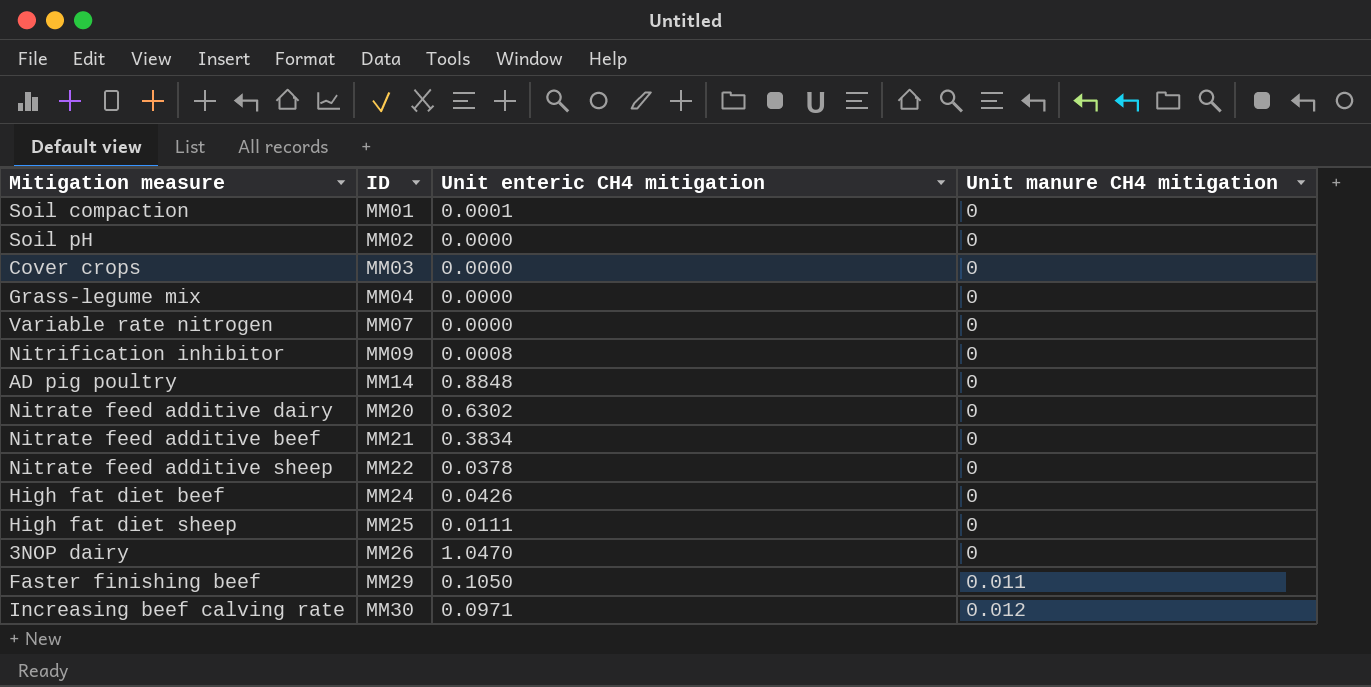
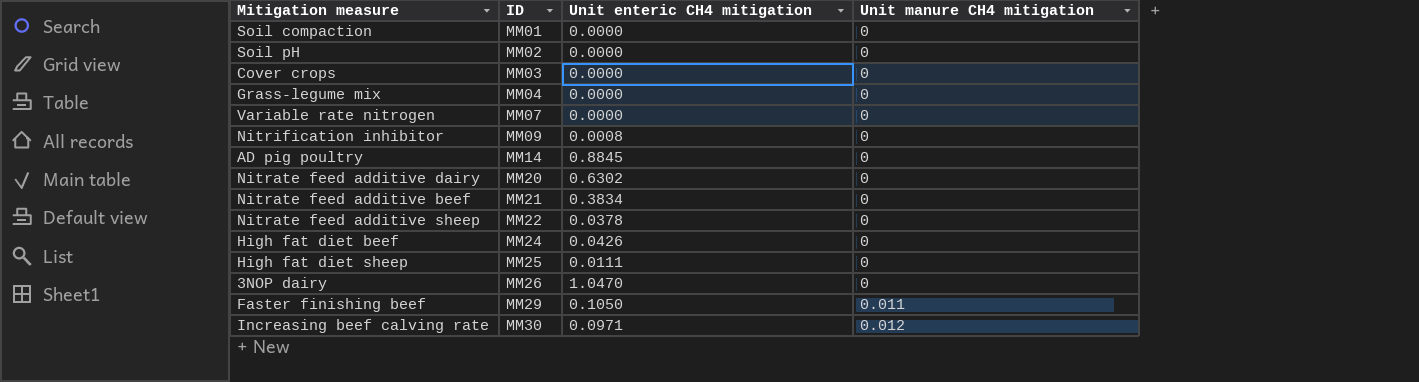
Soil compaction | Unit enteric CH4 mitigation: 0.0001 -> 0.0000
AD pig poultry | Unit enteric CH4 mitigation: 0.8848 -> 0.8845

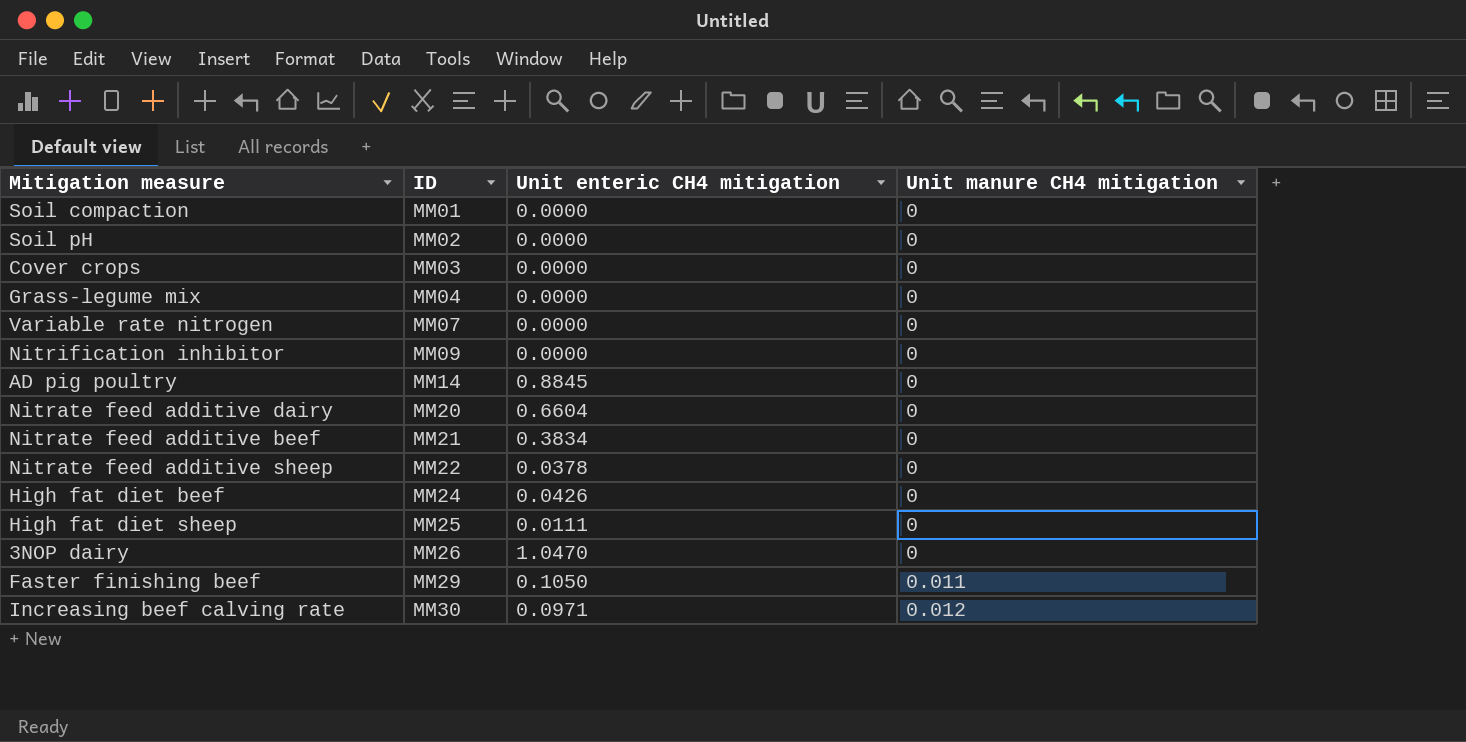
Nitrification inhibitor | Unit enteric CH4 mitigation: 0.0008 -> 0.0000
Nitrate feed additive dairy | Unit enteric CH4 mitigation: 0.6302 -> 0.6604

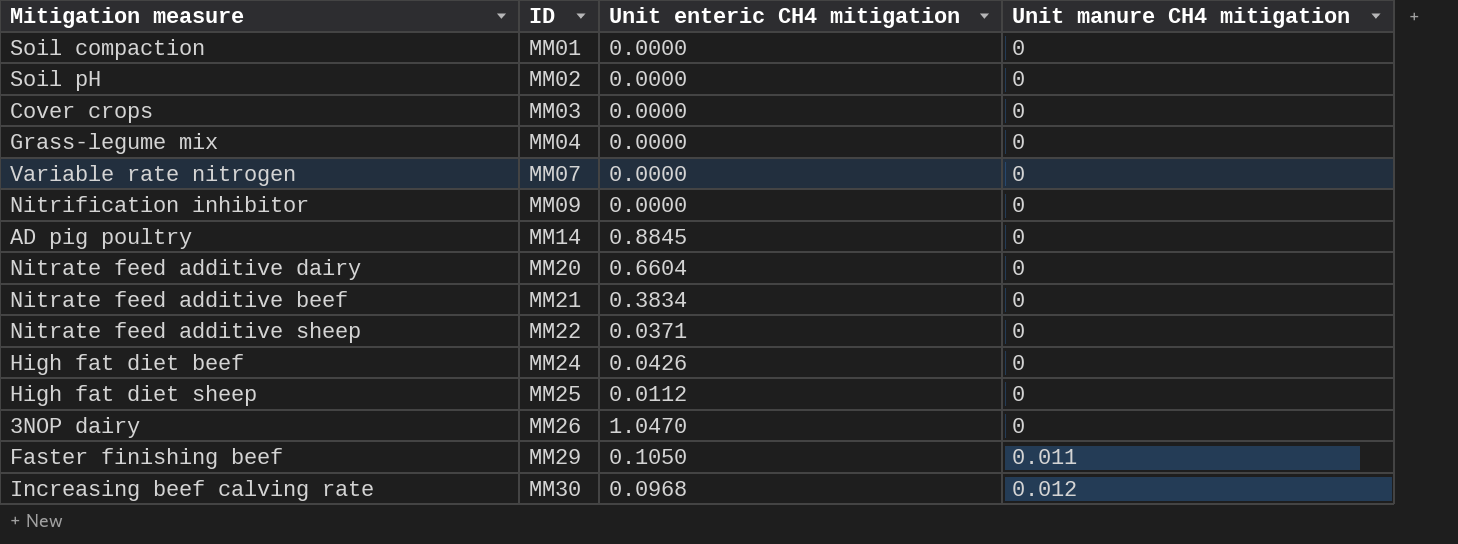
Nitrate feed additive sheep | Unit enteric CH4 mitigation: 0.0378 -> 0.0371
High fat diet sheep | Unit enteric CH4 mitigation: 0.0111 -> 0.0112
Increasing beef calving rate | Unit enteric CH4 mitigation: 0.0971 -> 0.0968

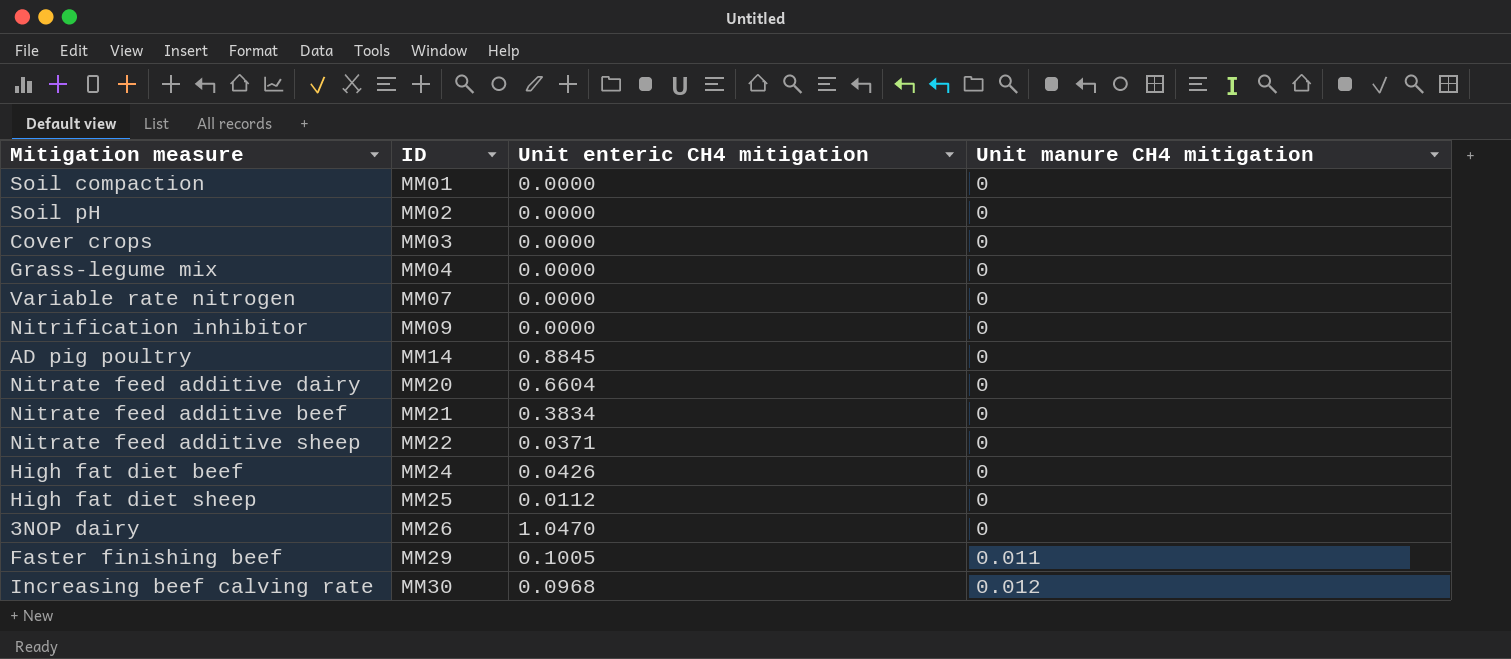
Faster finishing beef | Unit enteric CH4 mitigation: 0.1050 -> 0.1005

